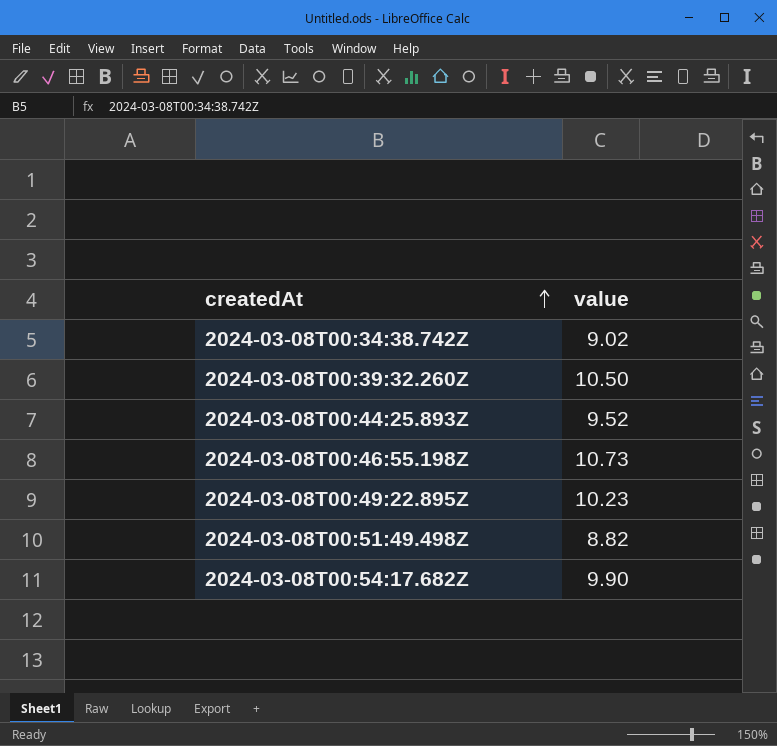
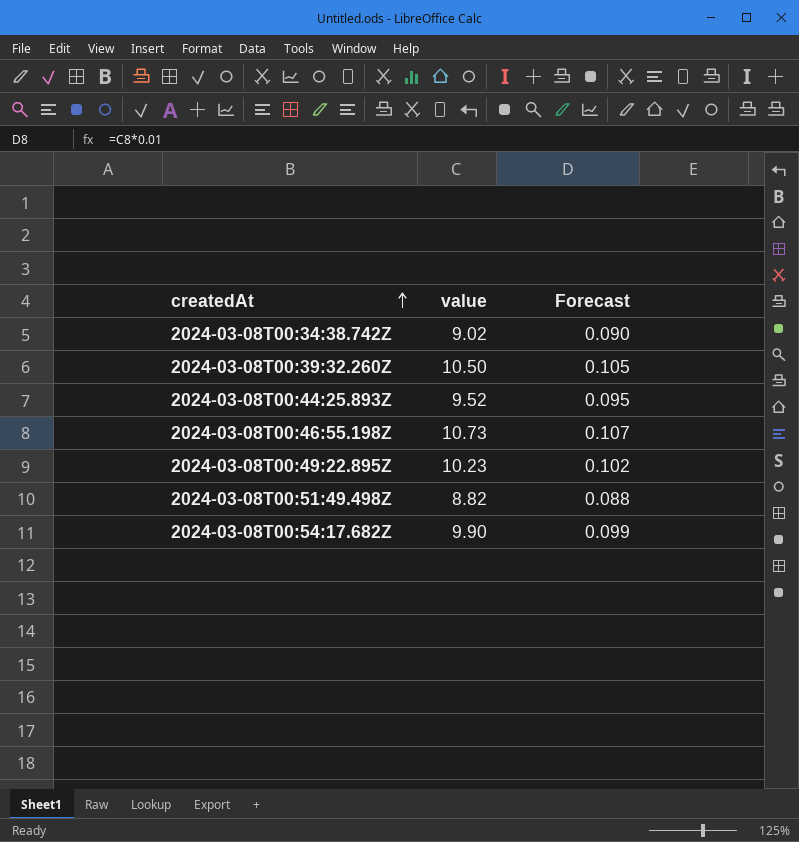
column Forecast | formula: none -> [value] * 0.01

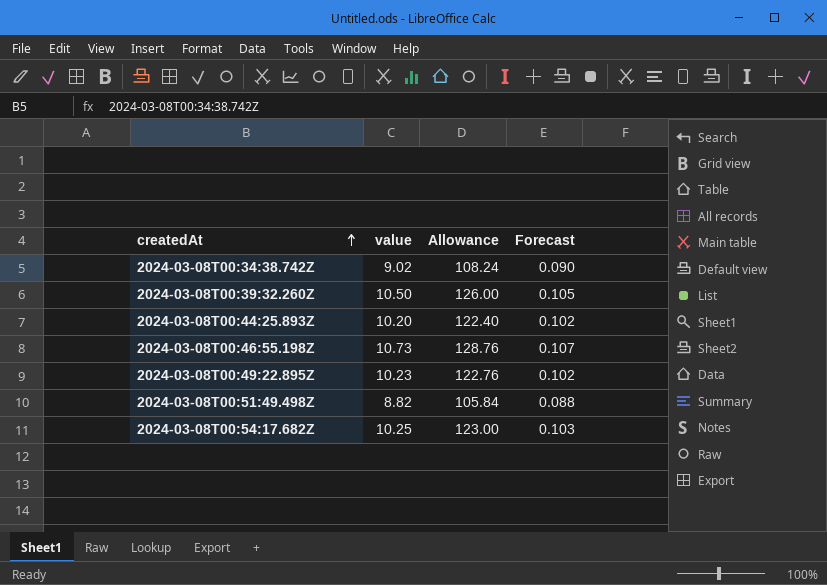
column Allowance | formula: none -> [value] * 12
2024-03-08T00:44:25.893Z | value: 9.52 -> 10.20
2024-03-08T00:44:25.893Z | Forecast: 0.095 -> 0.102
2024-03-08T00:54:17.682Z | value: 9.90 -> 10.25
2024-03-08T00:54:17.682Z | Forecast: 0.099 -> 0.103

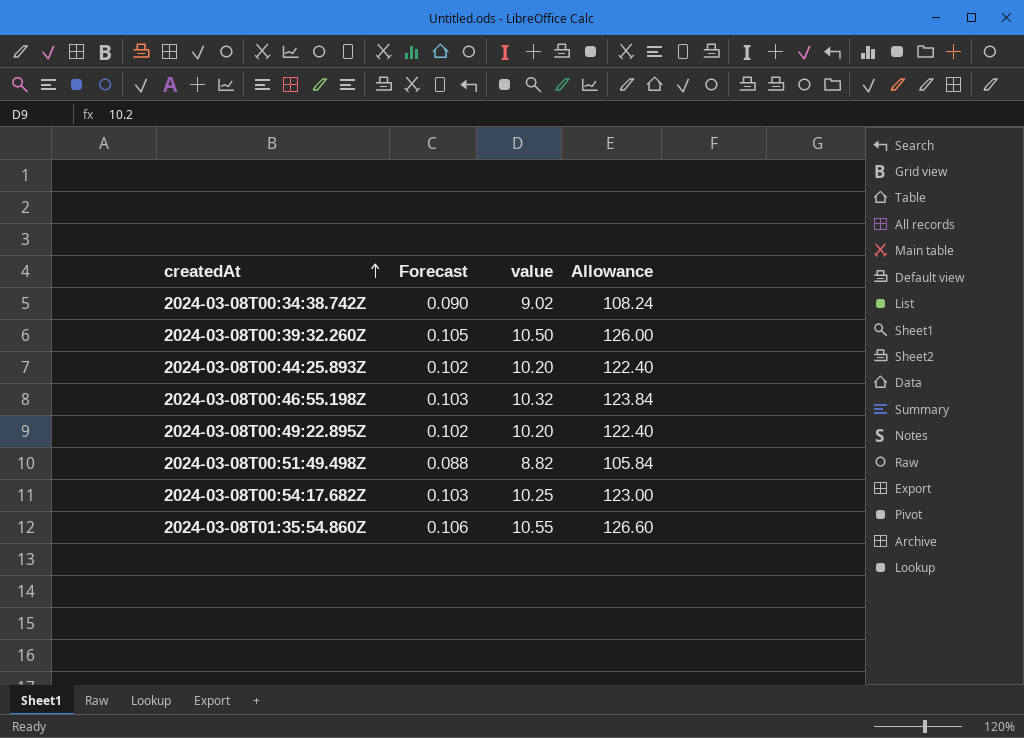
column Forecast | position: 4 -> 2
2024-03-08T00:46:55.198Z | Forecast: 0.107 -> 0.103
2024-03-08T00:46:55.198Z | value: 10.73 -> 10.32
2024-03-08T00:46:55.198Z | Allowance: 128.76 -> 123.84
2024-03-08T00:49:22.895Z | value: 10.23 -> 10.20
2024-03-08T00:49:22.895Z | Allowance: 122.76 -> 122.40
row 2024-03-08T01:35:54.860Z: none -> 0.106 | 10.55 | 126.60

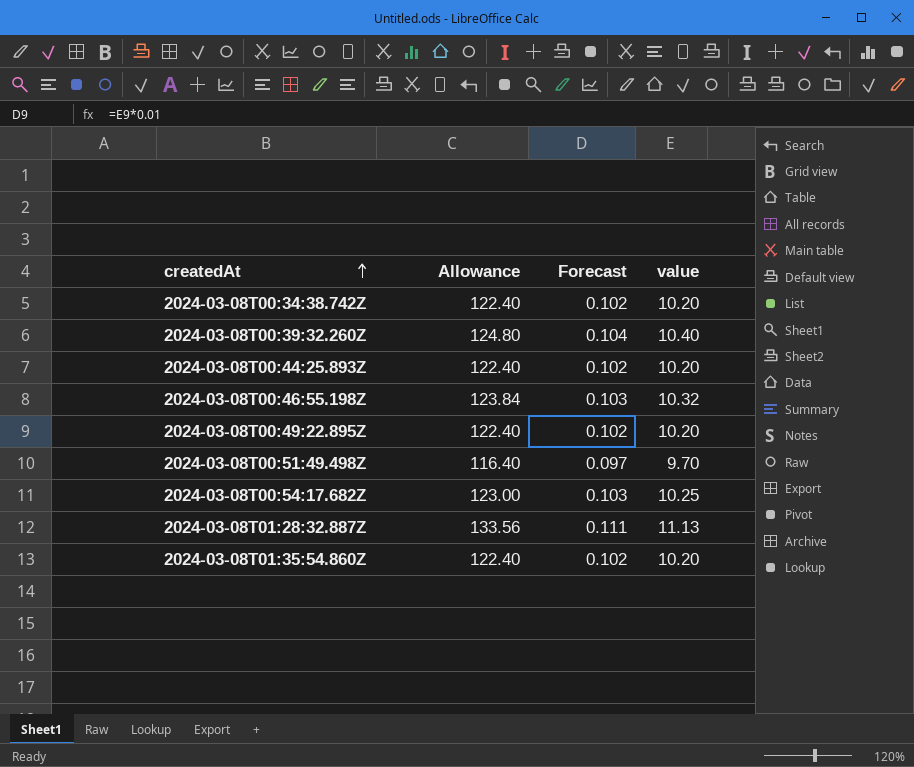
column Allowance | position: 4 -> 2
2024-03-08T00:34:38.742Z | Allowance: 108.24 -> 122.40
2024-03-08T00:34:38.742Z | Forecast: 0.090 -> 0.102
2024-03-08T00:34:38.742Z | value: 9.02 -> 10.20
2024-03-08T00:39:32.260Z | Allowance: 126.00 -> 124.80
2024-03-08T00:39:32.260Z | Forecast: 0.105 -> 0.104
2024-03-08T00:39:32.260Z | value: 10.50 -> 10.40
2024-03-08T00:51:49.498Z | Allowance: 105.84 -> 116.40
2024-03-08T00:51:49.498Z | Forecast: 0.088 -> 0.097
2024-03-08T00:51:49.498Z | value: 8.82 -> 9.70
row 2024-03-08T01:28:32.887Z: none -> 133.56 | 0.111 | 11.13
2024-03-08T01:35:54.860Z | Allowance: 126.60 -> 122.40
2024-03-08T01:35:54.860Z | Forecast: 0.106 -> 0.102
2024-03-08T01:35:54.860Z | value: 10.55 -> 10.20

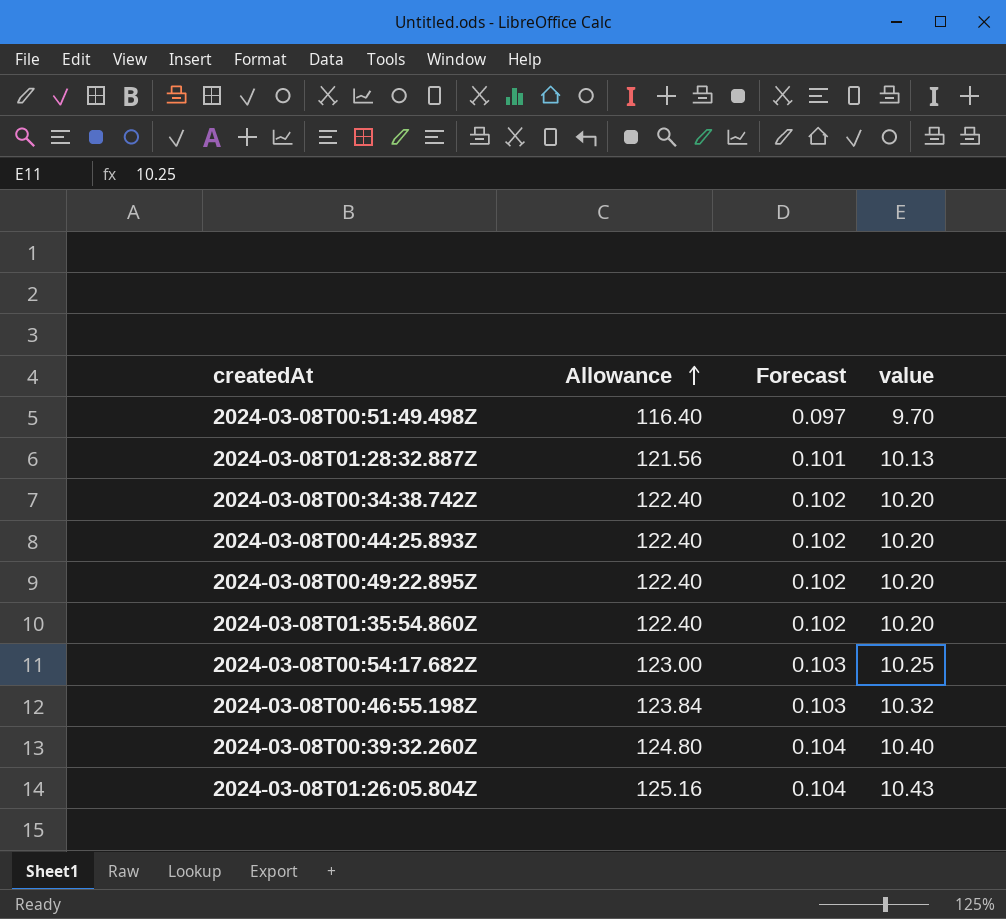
row order: createdAt ascending -> Allowance ascending
2024-03-08T01:28:32.887Z | Allowance: 133.56 -> 121.56
2024-03-08T01:28:32.887Z | Forecast: 0.111 -> 0.101
2024-03-08T01:28:32.887Z | value: 11.13 -> 10.13
row 2024-03-08T01:26:05.804Z: none -> 125.16 | 0.104 | 10.43

